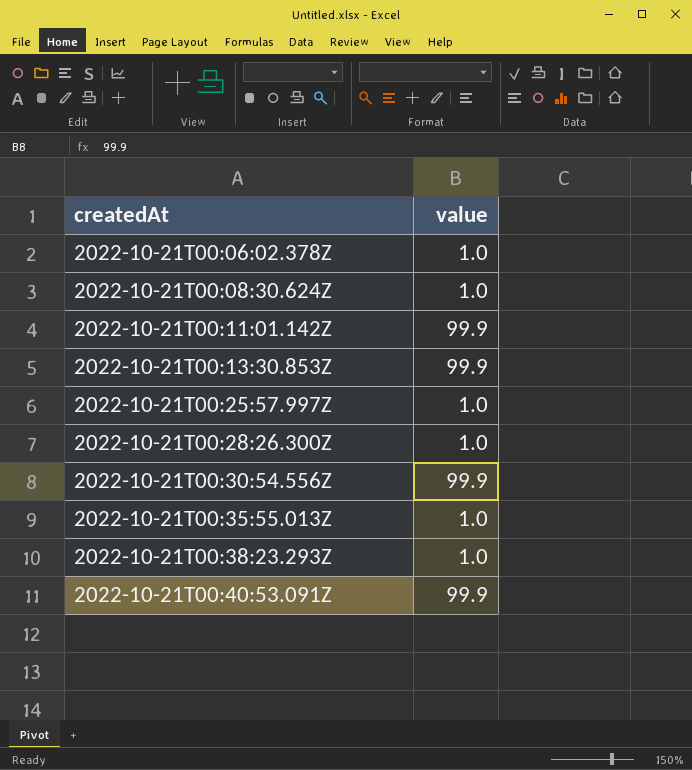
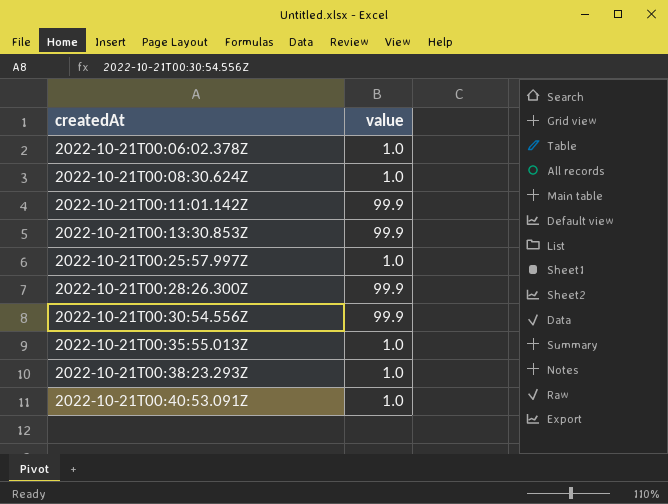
2022-10-21T00:28:26.300Z | value: 1.0 -> 99.9
2022-10-21T00:40:53.091Z | value: 99.9 -> 1.0

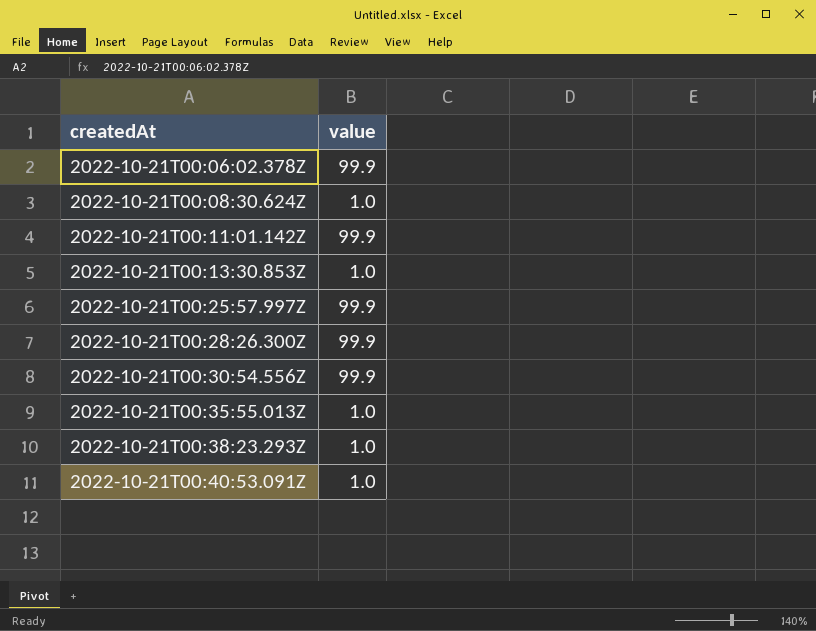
2022-10-21T00:06:02.378Z | value: 1.0 -> 99.9
2022-10-21T00:13:30.853Z | value: 99.9 -> 1.0
2022-10-21T00:25:57.997Z | value: 1.0 -> 99.9

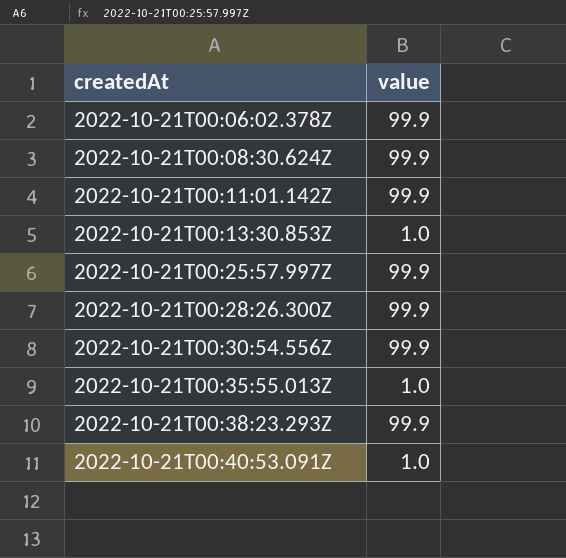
2022-10-21T00:08:30.624Z | value: 1.0 -> 99.9
2022-10-21T00:38:23.293Z | value: 1.0 -> 99.9

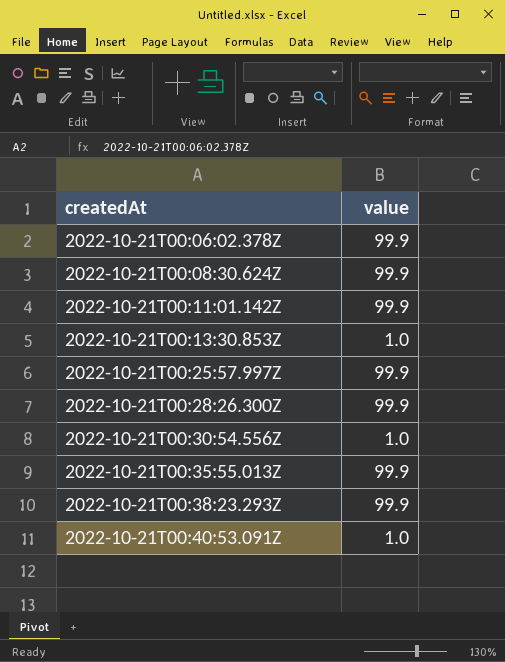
2022-10-21T00:30:54.556Z | value: 99.9 -> 1.0
2022-10-21T00:35:55.013Z | value: 1.0 -> 99.9

